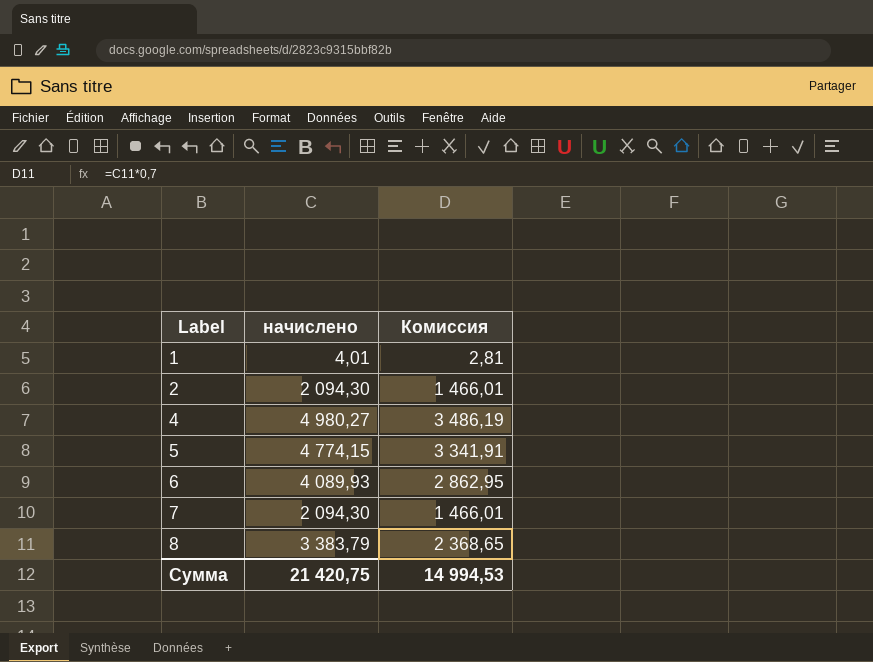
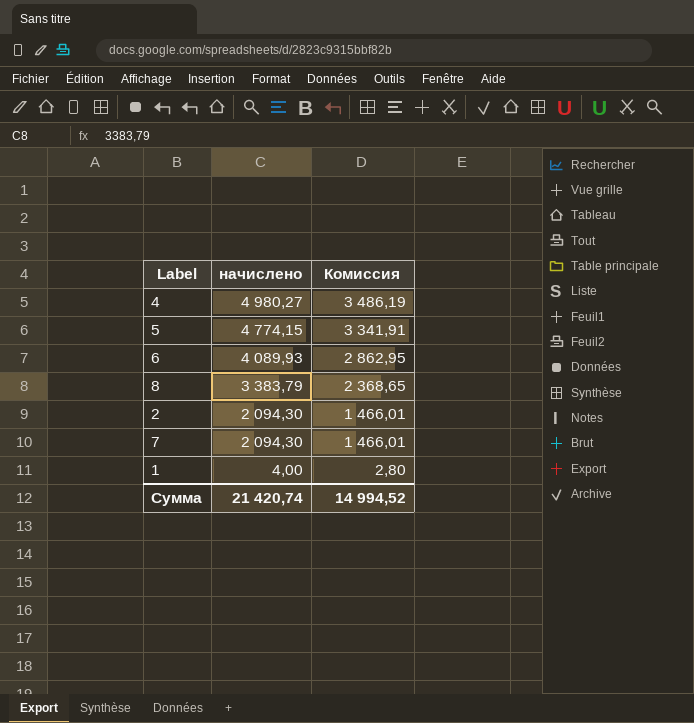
row order: Label ascending -> начислено descending
1 | начислено: 4,01 -> 4,00
1 | Комиссия: 2,81 -> 2,80
Сумма | начислено: 21 420,75 -> 21 420,74
Сумма | Комиссия: 14 994,53 -> 14 994,52

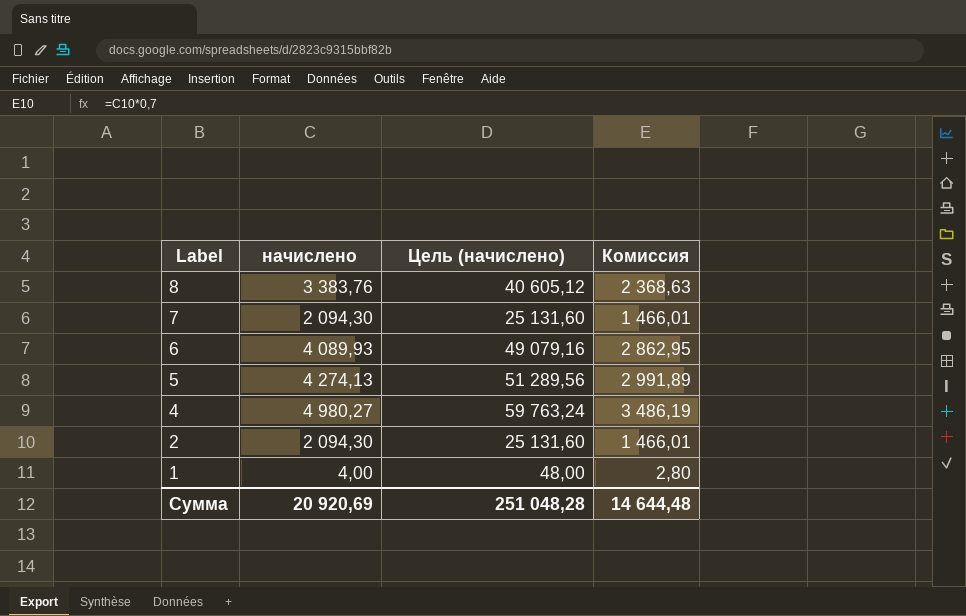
row order: начислено descending -> Label descending
column Цель (начислено) | formula: none -> [начислено] * 12
8 | начислено: 3 383,79 -> 3 383,76
8 | Комиссия: 2 368,65 -> 2 368,63
5 | начислено: 4 774,15 -> 4 274,13
5 | Комиссия: 3 341,91 -> 2 991,89
Сумма | начислено: 21 420,74 -> 20 920,69
Сумма | Комиссия: 14 994,52 -> 14 644,48

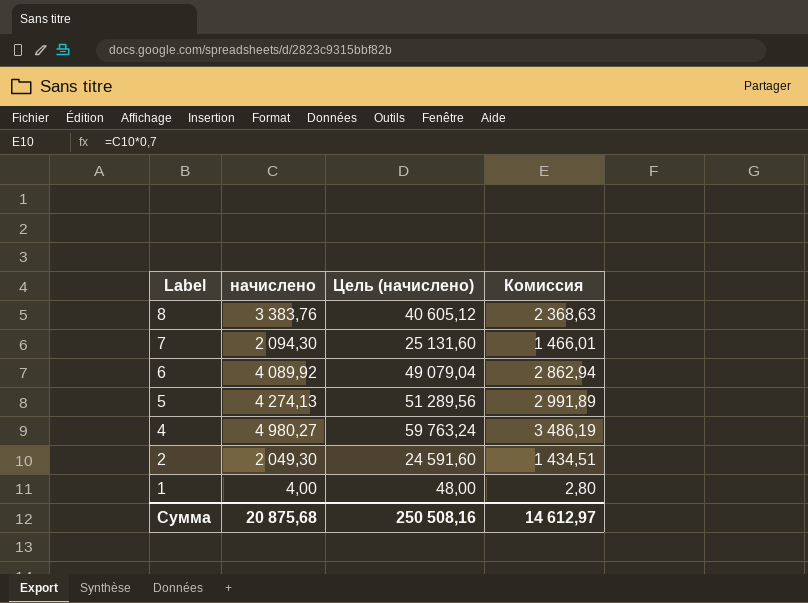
6 | начислено: 4 089,93 -> 4 089,92
6 | Цель (начислено): 49 079,16 -> 49 079,04
6 | Комиссия: 2 862,95 -> 2 862,94
2 | начислено: 2 094,30 -> 2 049,30
2 | Цель (начислено): 25 131,60 -> 24 591,60
2 | Комиссия: 1 466,01 -> 1 434,51
Сумма | начислено: 20 920,69 -> 20 875,68
Сумма | Цель (начислено): 251 048,28 -> 250 508,16
Сумма | Комиссия: 14 644,48 -> 14 612,97

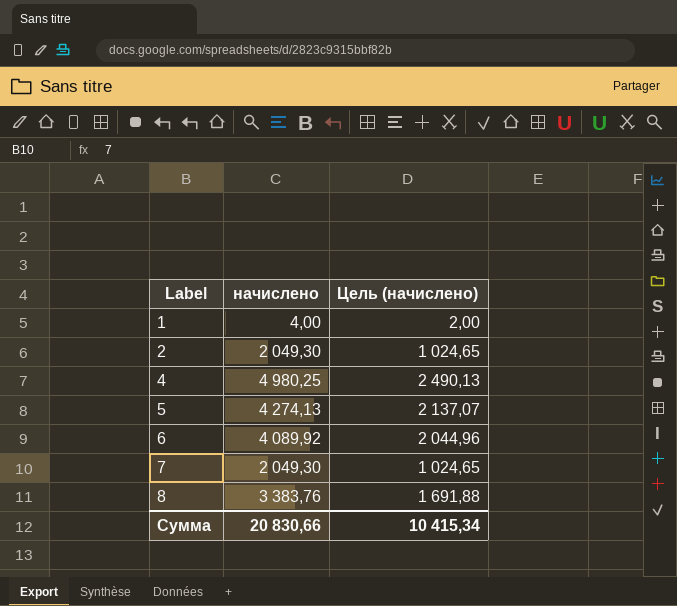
row order: Label descending -> Label ascending
column Комиссия | formula: [начислено] * 0,7 -> none
column Цель (начислено) | formula: [начислено] * 12 -> [начислено] * 0,5
4 | начислено: 4 980,27 -> 4 980,25
7 | начислено: 2 094,30 -> 2 049,30
Сумма | начислено: 20 875,68 -> 20 830,66
Сумма | Цель (начислено): 250 508,16 -> 10 415,34

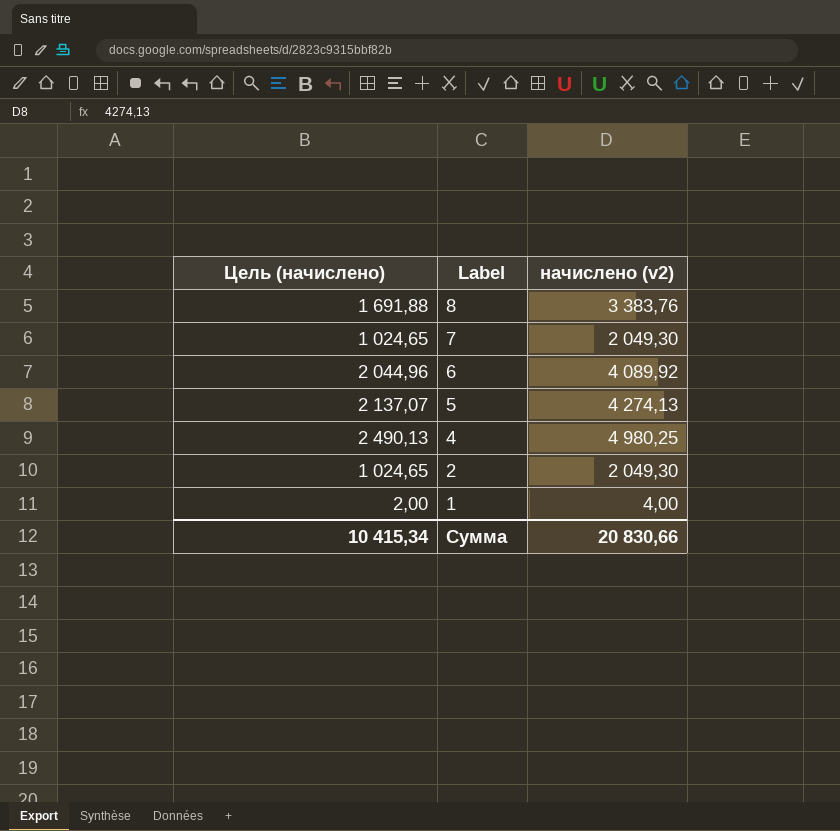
row order: Label ascending -> Label descending
column Цель (начислено) | position: 3 -> 1
column name: начислено -> начислено (v2)

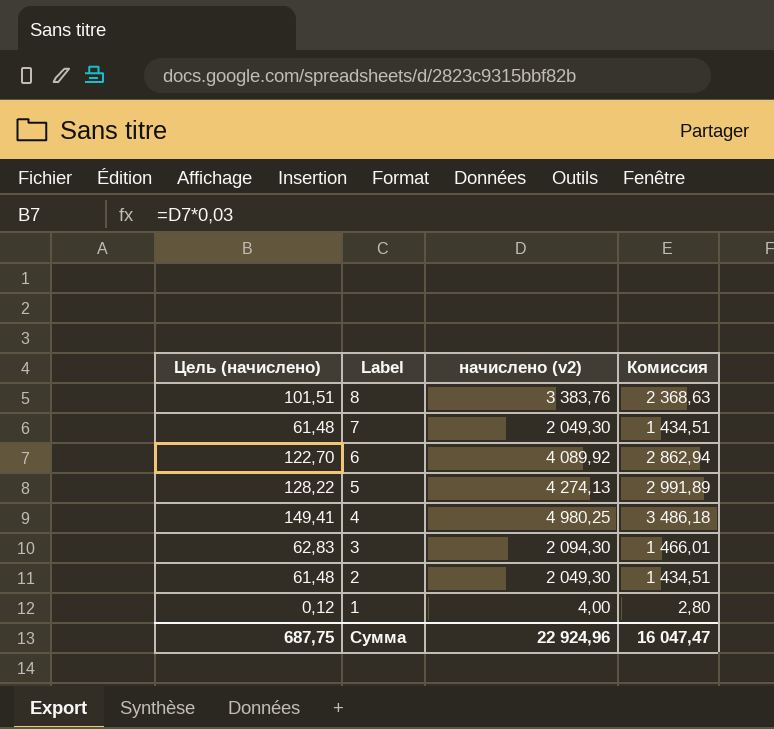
column Цель (начислено) | formula: [начислено (v2)] * 0,5 -> [начислено (v2)] * 0,03
column Комиссия | formula: none -> [начислено (v2)] * 0,7
row 3: none -> 62,83 | 2 094,30 | 1 466,01
Сумма | Цель (начислено): 10 415,34 -> 687,75
Сумма | начислено (v2): 20 830,66 -> 22 924,96

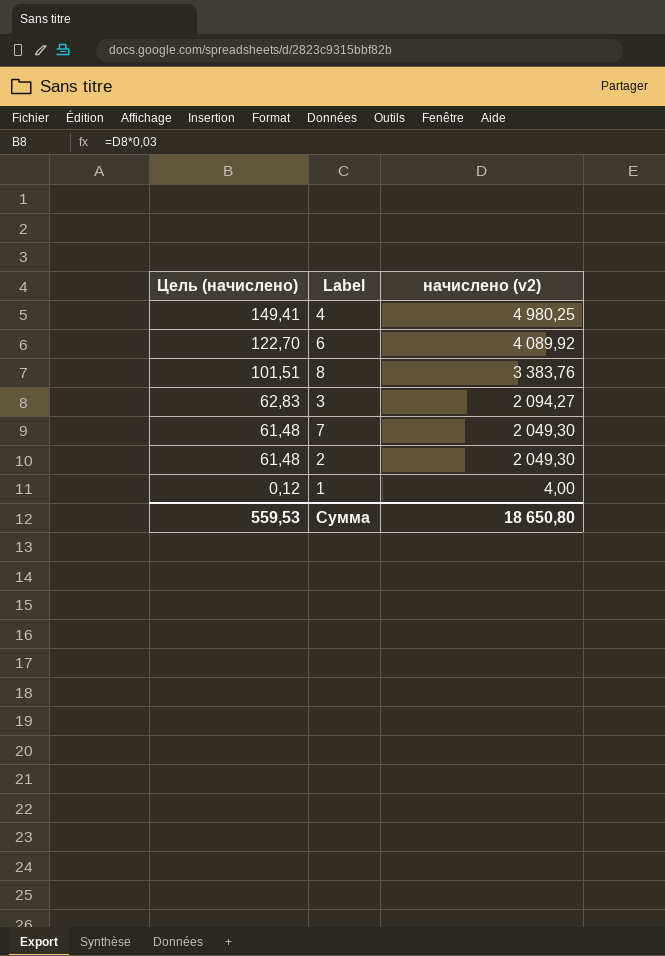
row order: Label descending -> Цель (начислено) descending
column Комиссия | formula: [начислено (v2)] * 0,7 -> none
row 5: 128,22 | 4 274,13 | 2 991,89 -> none
3 | начислено (v2): 2 094,30 -> 2 094,27
Сумма | Цель (начислено): 687,75 -> 559,53
Сумма | начислено (v2): 22 924,96 -> 18 650,80

